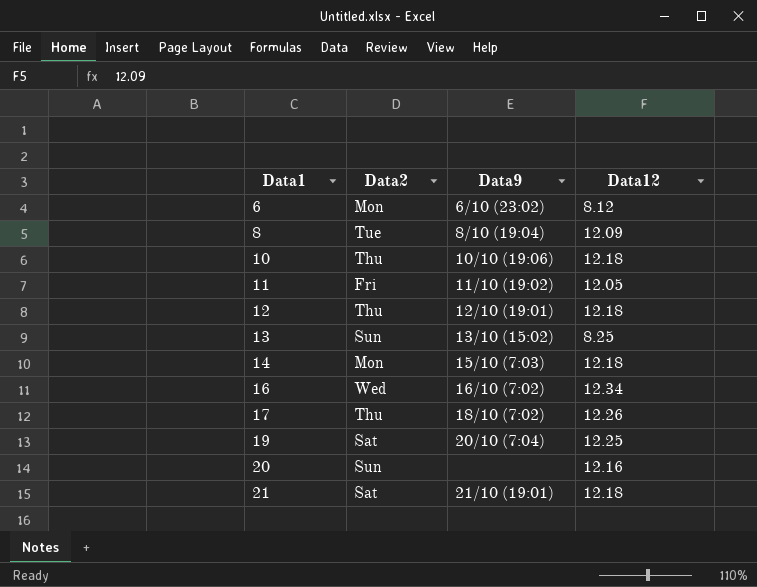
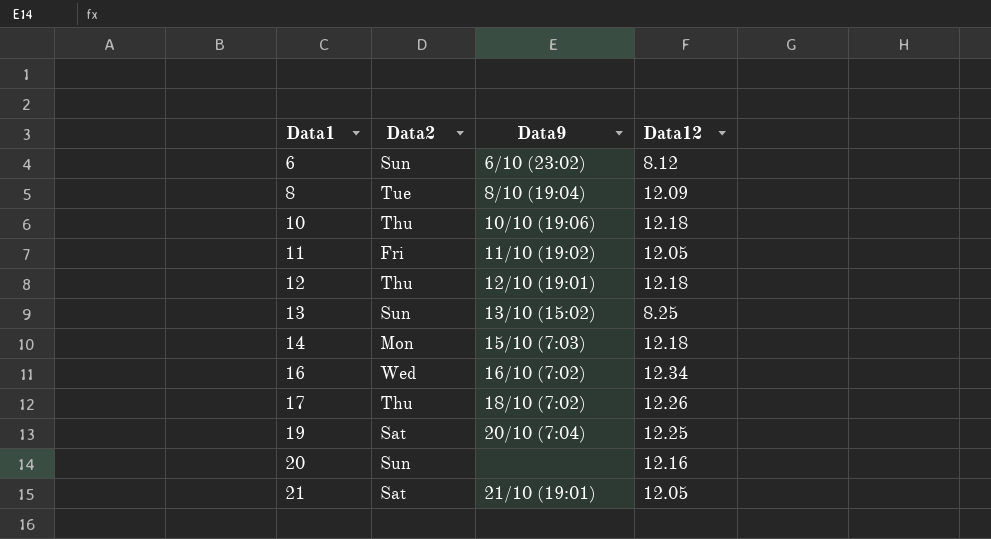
6 | Data2: Mon -> Sun
21 | Data12: 12.18 -> 12.05

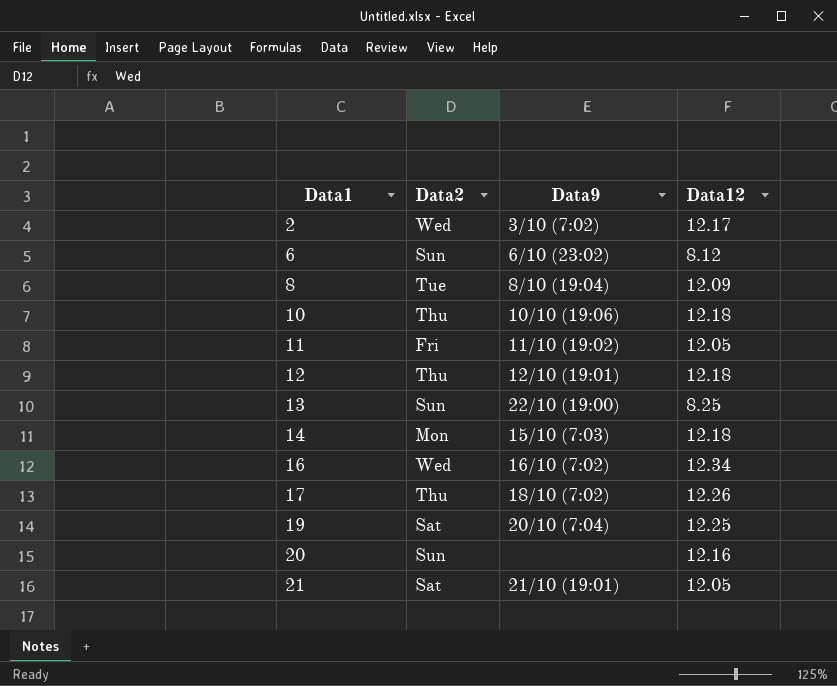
row 2: none -> Wed | 3/10 (7:02) | 12.17
13 | Data9: 13/10 (15:02) -> 22/10 (19:00)

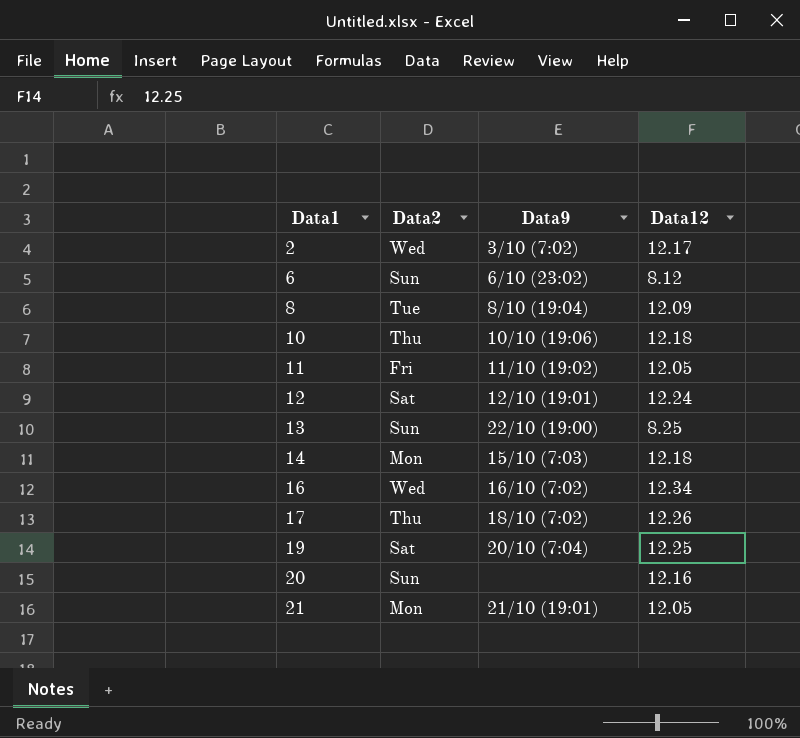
12 | Data2: Thu -> Sat
12 | Data12: 12.18 -> 12.24
21 | Data2: Sat -> Mon

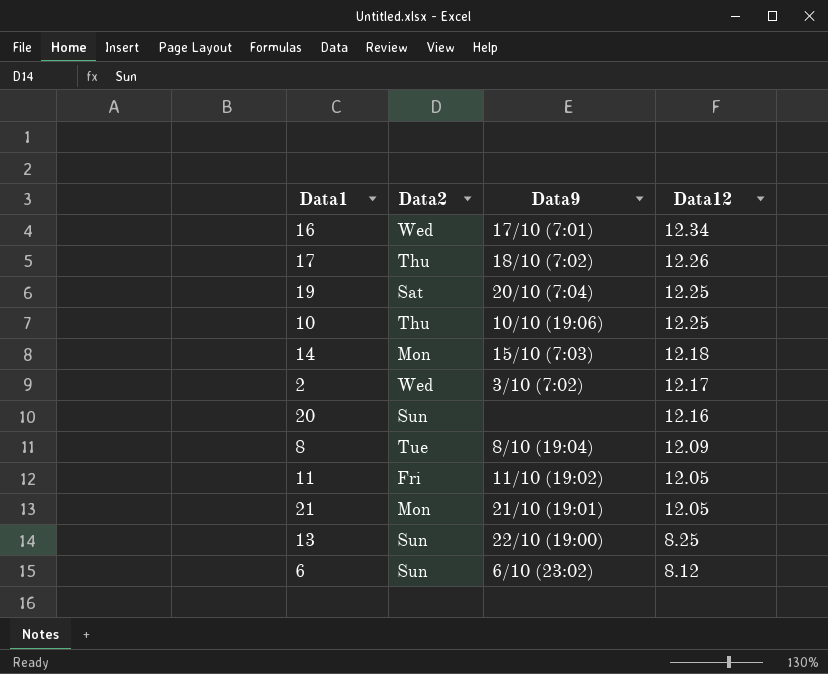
row order: Data1 ascending -> Data12 descending
row 12: Sat | 12/10 (19:01) | 12.24 -> none
16 | Data9: 16/10 (7:02) -> 17/10 (7:01)
10 | Data12: 12.18 -> 12.25

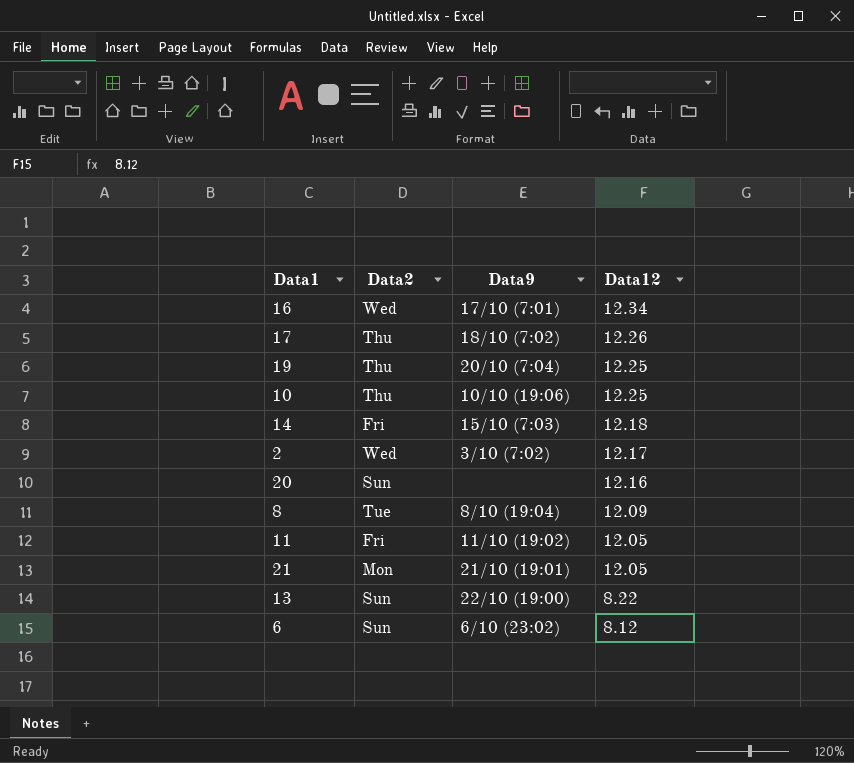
19 | Data2: Sat -> Thu
14 | Data2: Mon -> Fri
13 | Data12: 8.25 -> 8.22

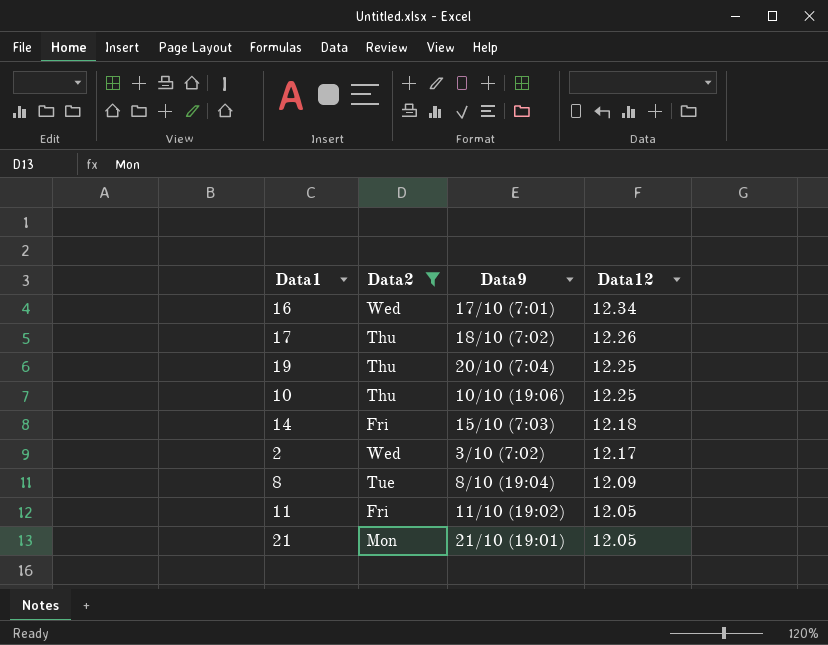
filter: none -> Data2 != Sun

